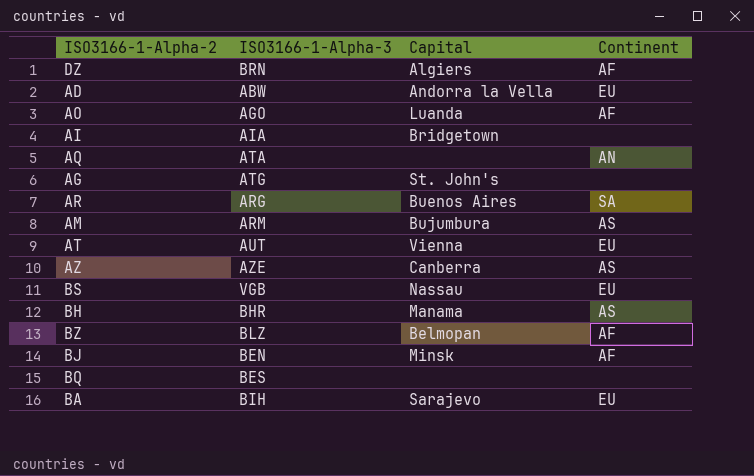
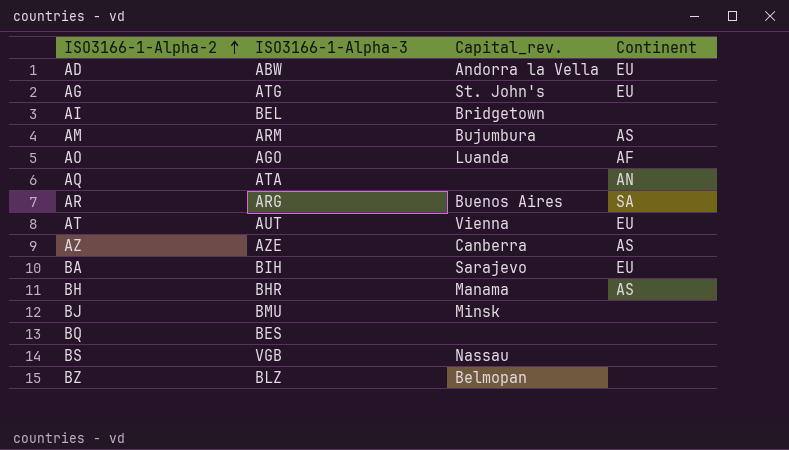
row order: none -> ISO3166-1-Alpha-2 ascending
column name: Capital -> Capital_rev.
row DZ: BRN | Algiers | AF -> none
AG | Continent: none -> EU
AI | ISO3166-1-Alpha-3: AIA -> BEL
BJ | ISO3166-1-Alpha-3: BEN -> BMU
BJ | Continent: AF -> none
BS | Continent: EU -> none
BZ | Continent: AF -> none

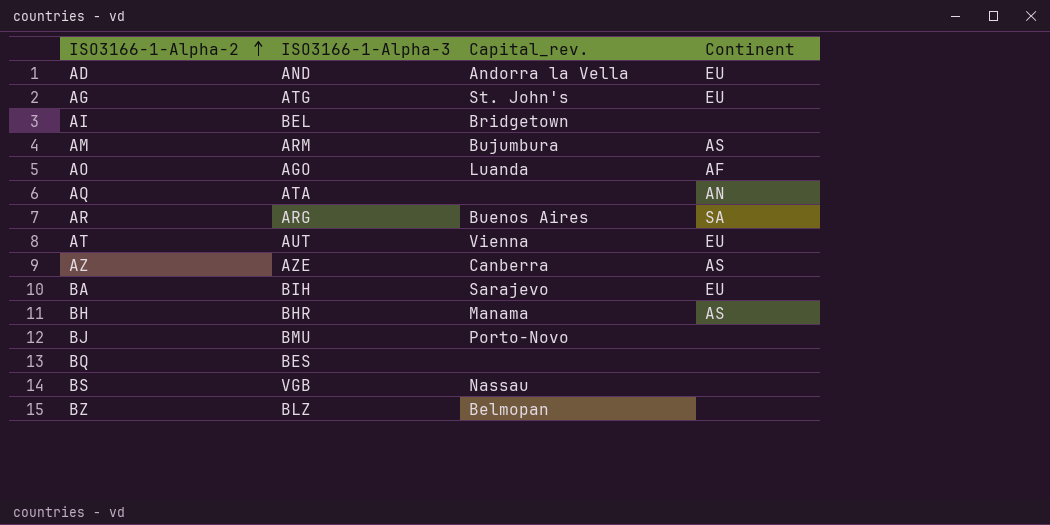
AD | ISO3166-1-Alpha-3: ABW -> AND
BJ | Capital_rev.: Minsk -> Porto-Novo

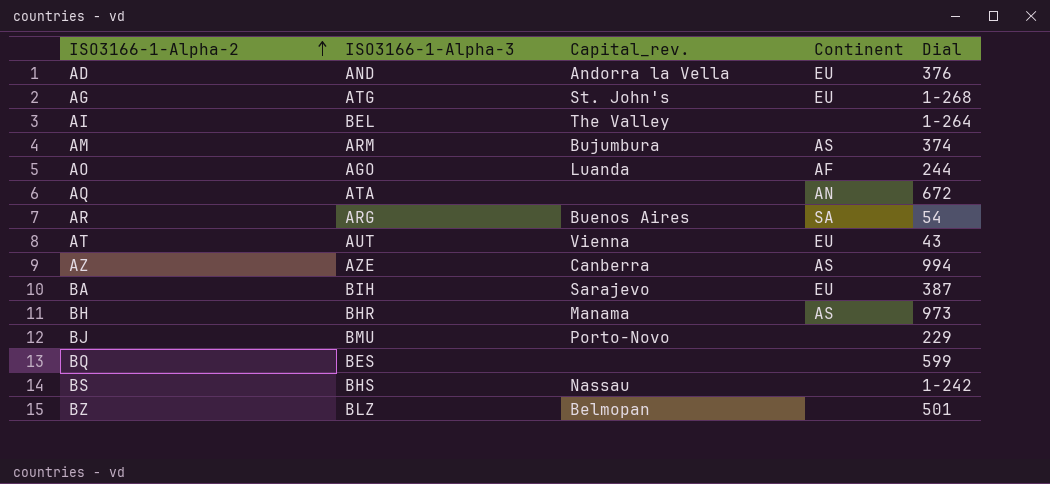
column Dial | position: none -> 5
AI | Capital_rev.: Bridgetown -> The Valley
BS | ISO3166-1-Alpha-3: VGB -> BHS

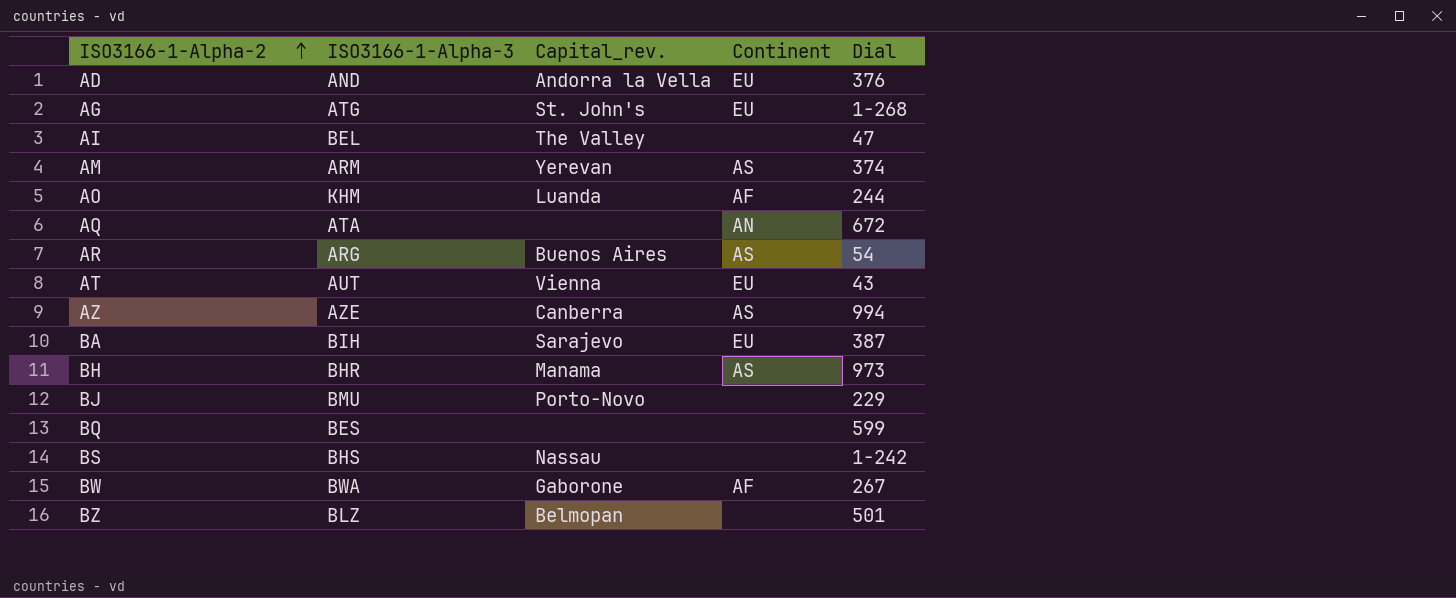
AI | Dial: 1-264 -> 47
AM | Capital_rev.: Bujumbura -> Yerevan
AO | ISO3166-1-Alpha-3: AGO -> KHM
AR | Continent: SA -> AS
row BW: none -> BWA | Gaborone | AF | 267

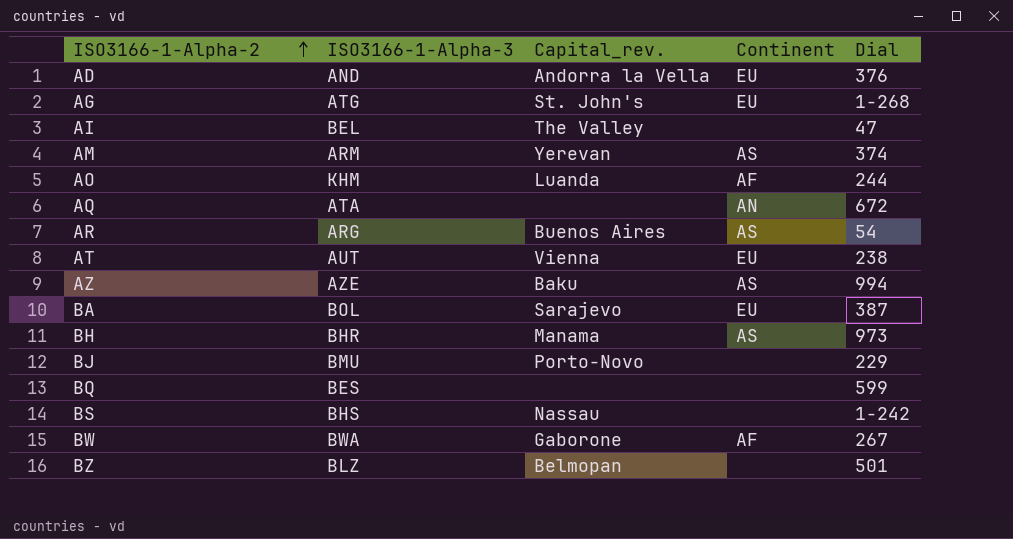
AT | Dial: 43 -> 238
AZ | Capital_rev.: Canberra -> Baku
BA | ISO3166-1-Alpha-3: BIH -> BOL

